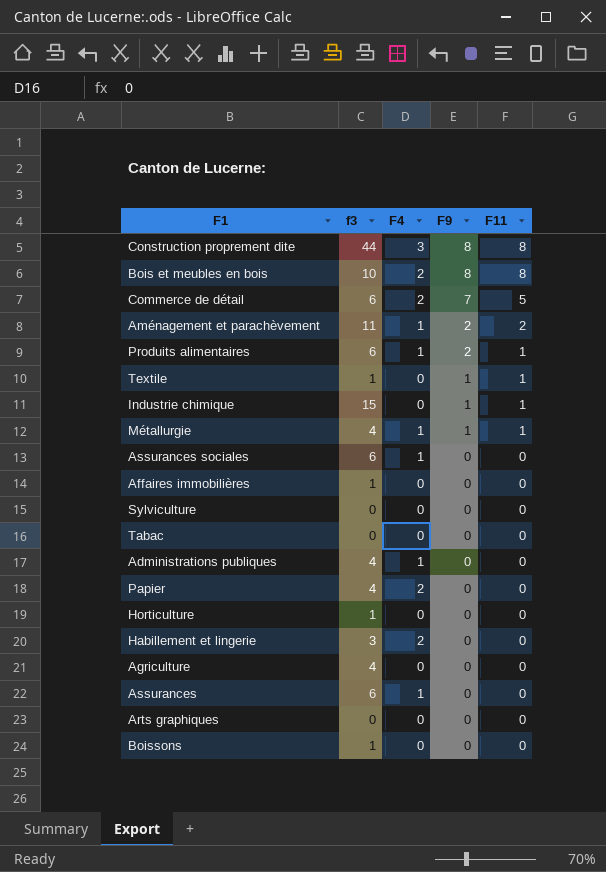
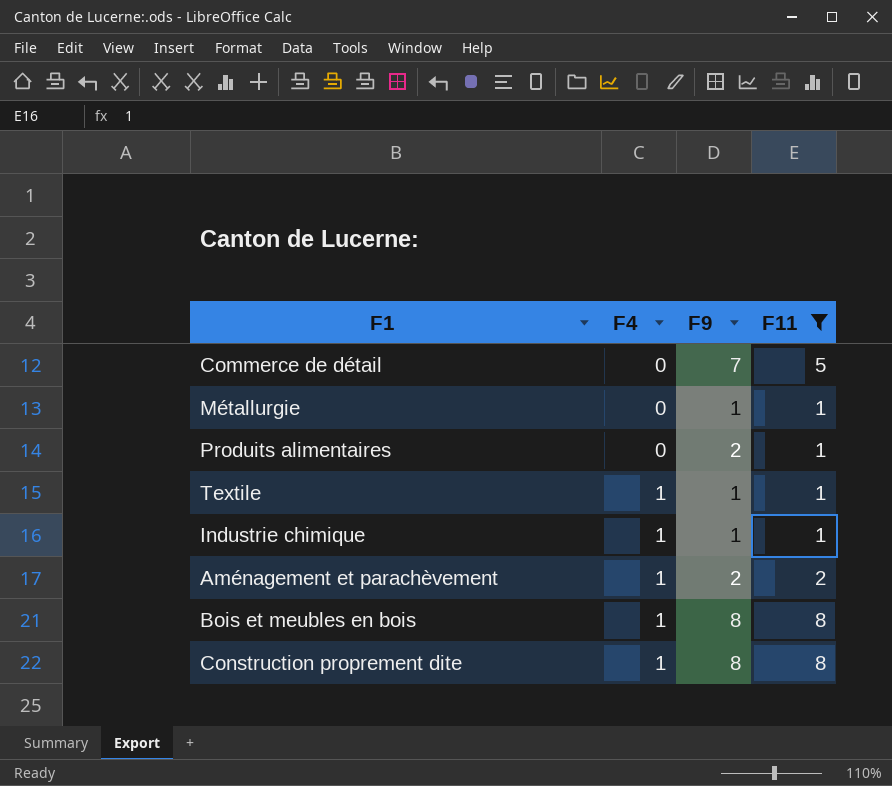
filter: none -> F11 != 0
row order: F9 descending -> F4 ascending
column f3 | position: 2 -> none
Commerce de détail | F4: 2 -> 0
Métallurgie | F4: 1 -> 0
Produits alimentaires | F4: 1 -> 0
Textile | F4: 0 -> 1
Industrie chimique | F4: 0 -> 1
Bois et meubles en bois | F4: 2 -> 1
Construction proprement dite | F4: 3 -> 1

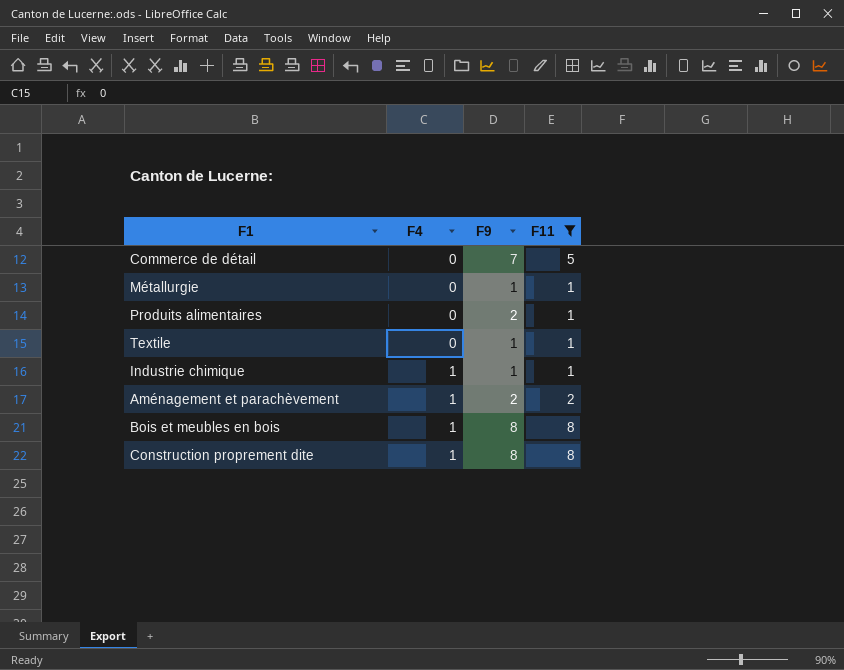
Textile | F4: 1 -> 0

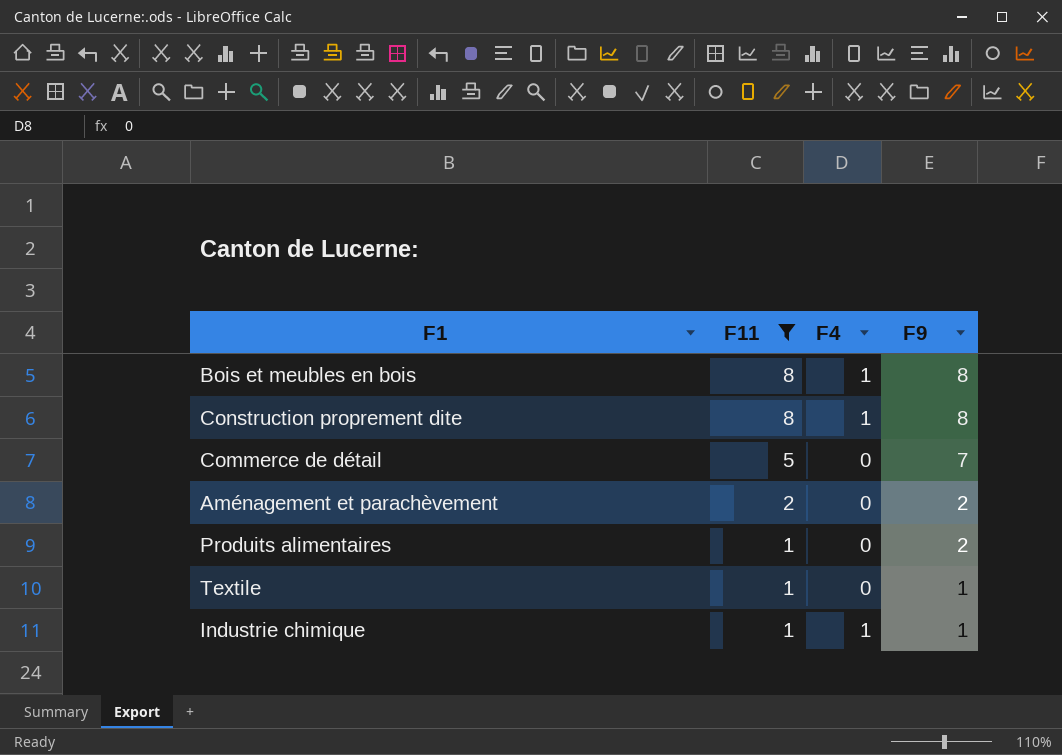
row order: F4 ascending -> F11 descending
column F11 | position: 4 -> 2
row Métallurgie: 0 | 1 | 1 -> none
Aménagement et parachèvement | F4: 1 -> 0

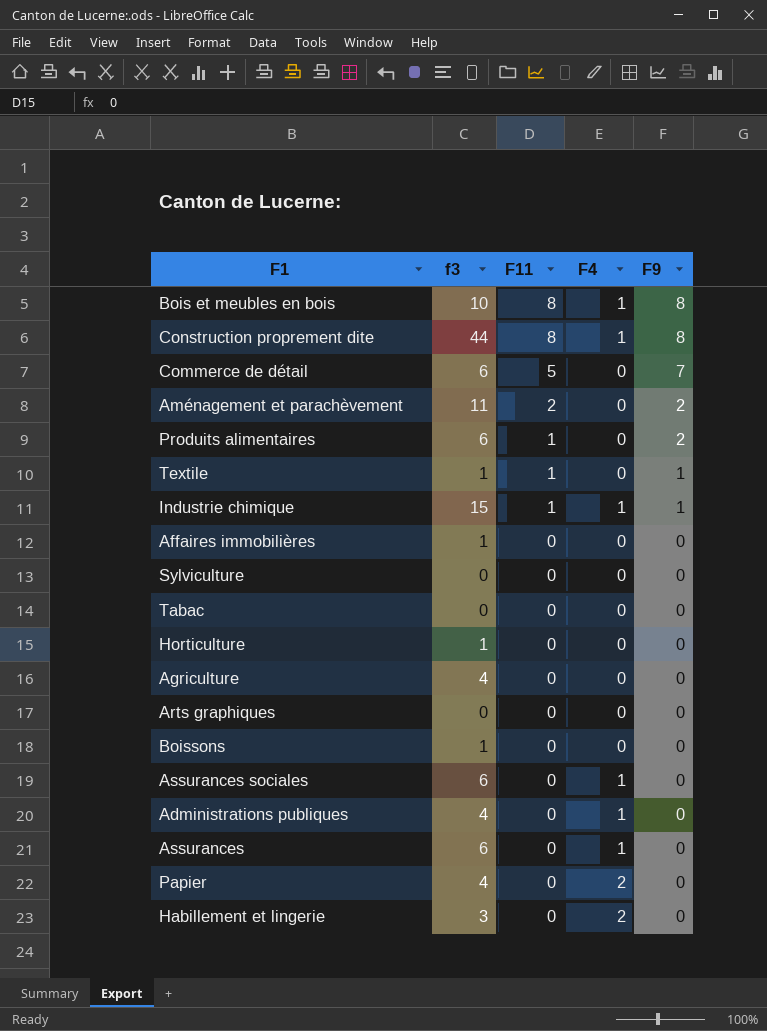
filter: F11 != 0 -> none
column f3 | position: none -> 2

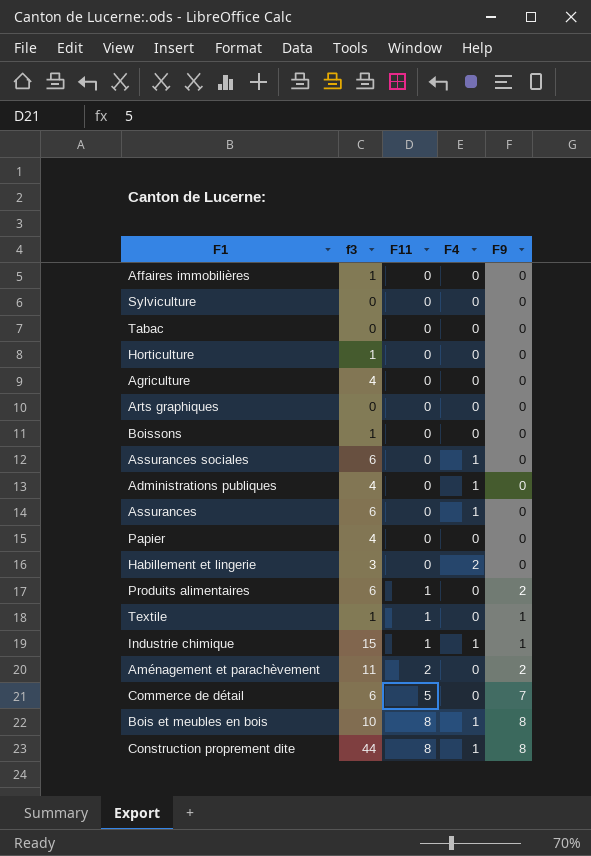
row order: F11 descending -> F11 ascending
Papier | F4: 2 -> 0

